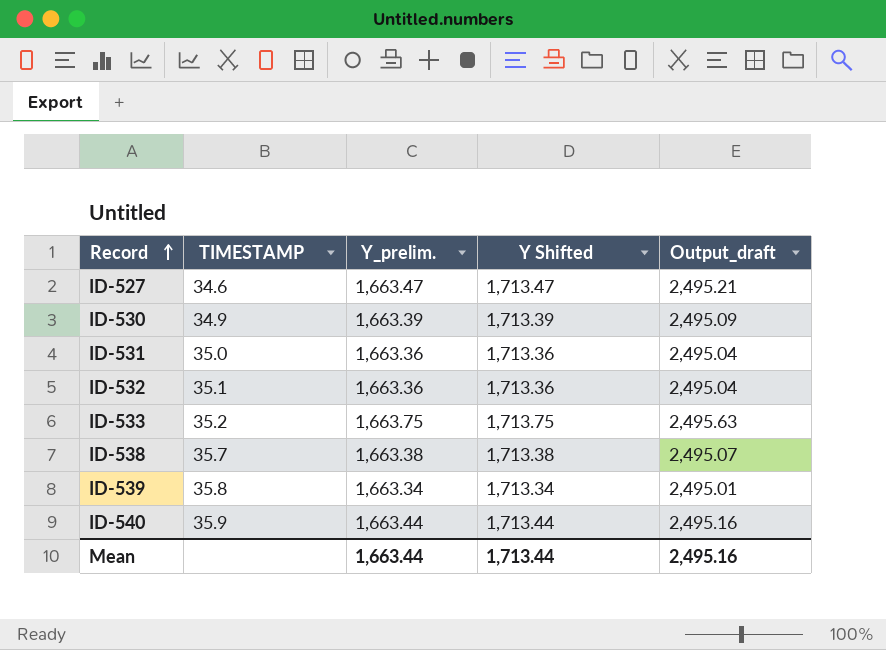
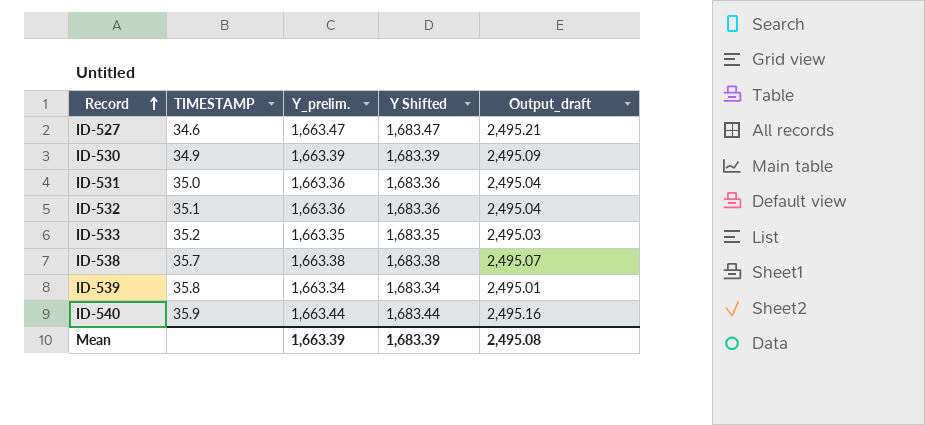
column Y Shifted | formula: [Y_prelim.] + 50 -> [Y_prelim.] + 20
ID-533 | Y_prelim.: 1,663.75 -> 1,663.35
ID-533 | Output_draft: 2,495.63 -> 2,495.03
Mean | Y_prelim.: 1,663.44 -> 1,663.39
Mean | Y Shifted: 1,713.44 -> 1,683.39
Mean | Output_draft: 2,495.16 -> 2,495.08

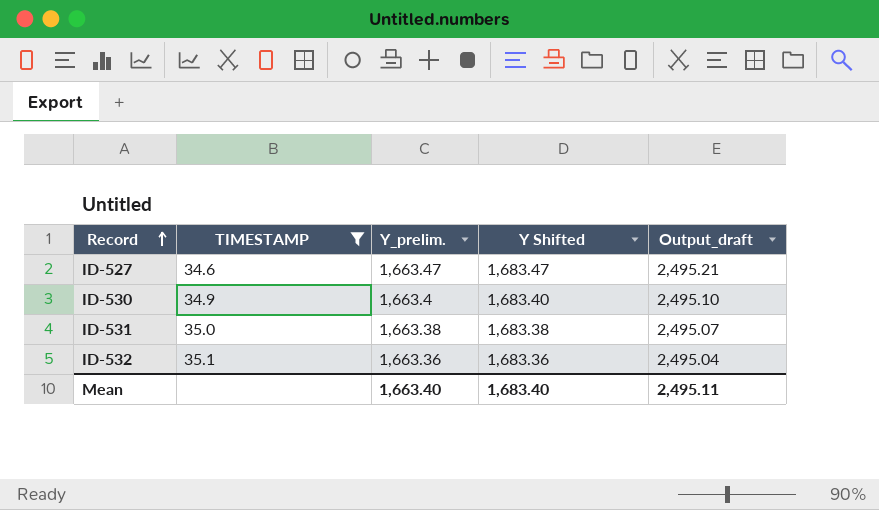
filter: none -> TIMESTAMP <= 35.1
ID-530 | Y_prelim.: 1,663.39 -> 1,663.4
ID-530 | Y Shifted: 1,683.39 -> 1,683.40
ID-530 | Output_draft: 2,495.09 -> 2,495.10
ID-531 | Y_prelim.: 1,663.36 -> 1,663.38
ID-531 | Y Shifted: 1,683.36 -> 1,683.38
ID-531 | Output_draft: 2,495.04 -> 2,495.07
Mean | Y_prelim.: 1,663.39 -> 1,663.40
Mean | Y Shifted: 1,683.39 -> 1,683.40
Mean | Output_draft: 2,495.08 -> 2,495.11

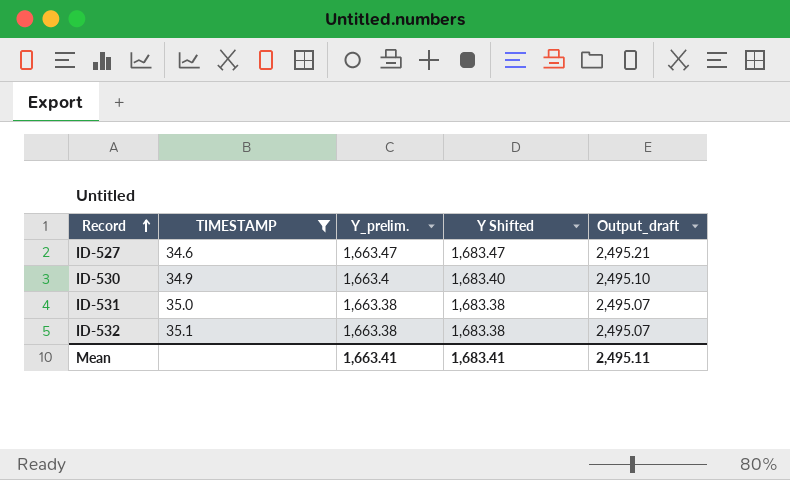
ID-532 | Y_prelim.: 1,663.36 -> 1,663.38
ID-532 | Y Shifted: 1,683.36 -> 1,683.38
ID-532 | Output_draft: 2,495.04 -> 2,495.07
Mean | Y_prelim.: 1,663.40 -> 1,663.41
Mean | Y Shifted: 1,683.40 -> 1,683.41

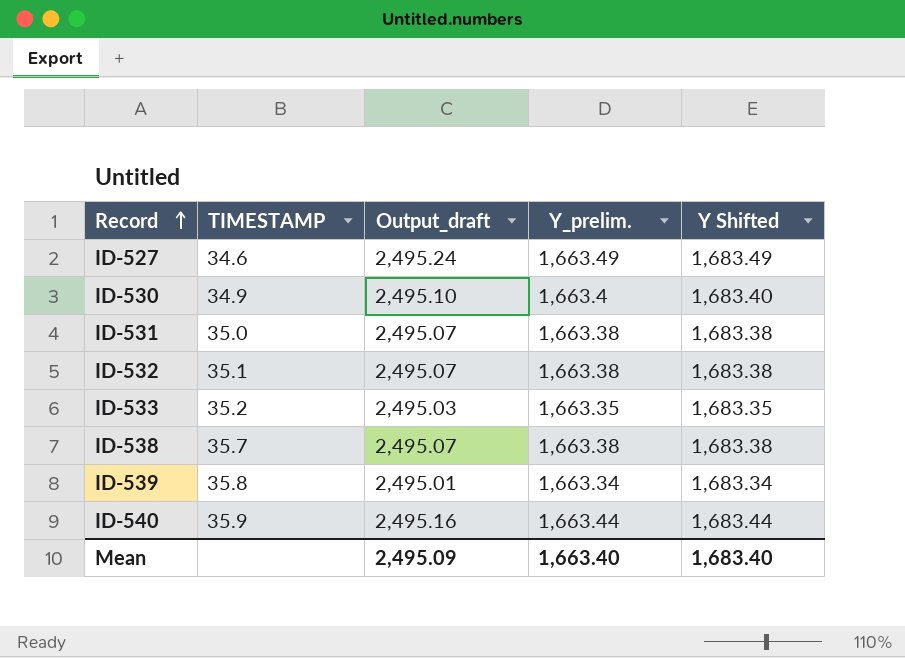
filter: TIMESTAMP <= 35.1 -> none
column Output_draft | position: 5 -> 3
ID-527 | Output_draft: 2,495.21 -> 2,495.24
ID-527 | Y_prelim.: 1,663.47 -> 1,663.49
ID-527 | Y Shifted: 1,683.47 -> 1,683.49
Mean | Output_draft: 2,495.11 -> 2,495.09
Mean | Y_prelim.: 1,663.41 -> 1,663.40
Mean | Y Shifted: 1,683.41 -> 1,683.40

